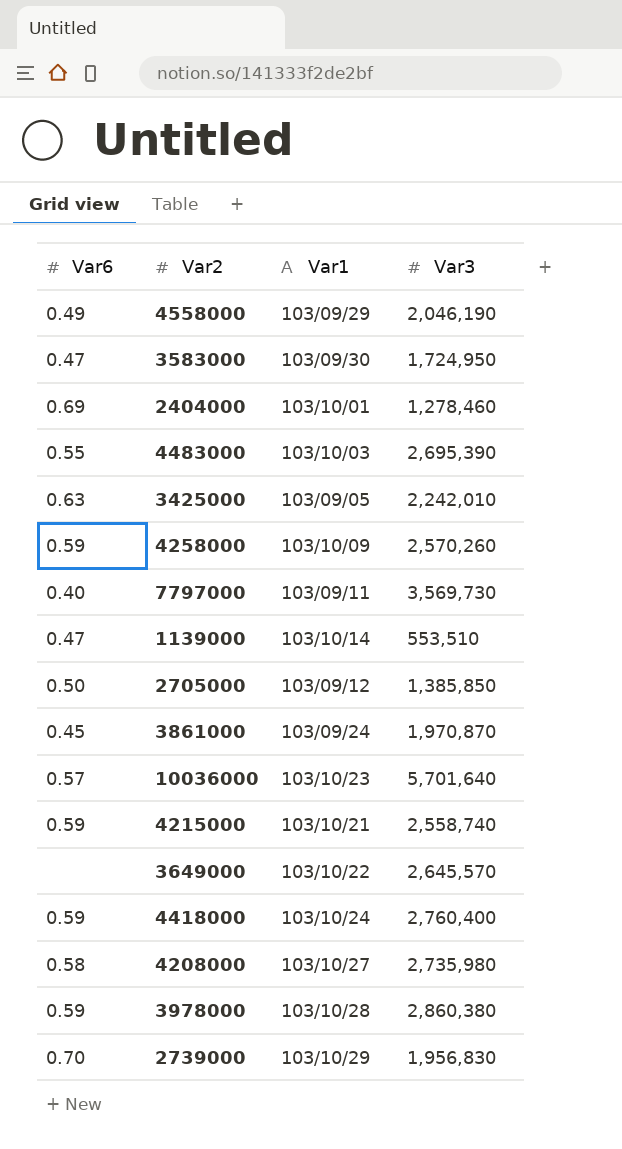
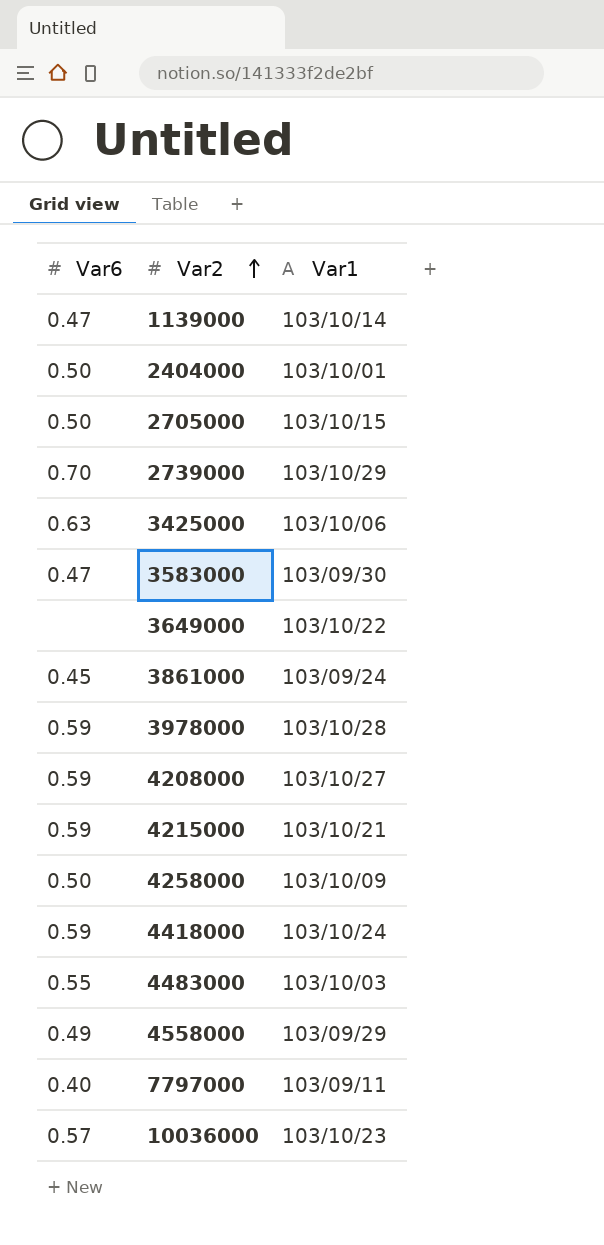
row order: none -> Var2 ascending
column Var3 | position: 4 -> none
2404000 | Var6: 0.69 -> 0.50
2705000 | Var1: 103/09/12 -> 103/10/15
3425000 | Var1: 103/09/05 -> 103/10/06
4208000 | Var6: 0.58 -> 0.59
4258000 | Var6: 0.59 -> 0.50

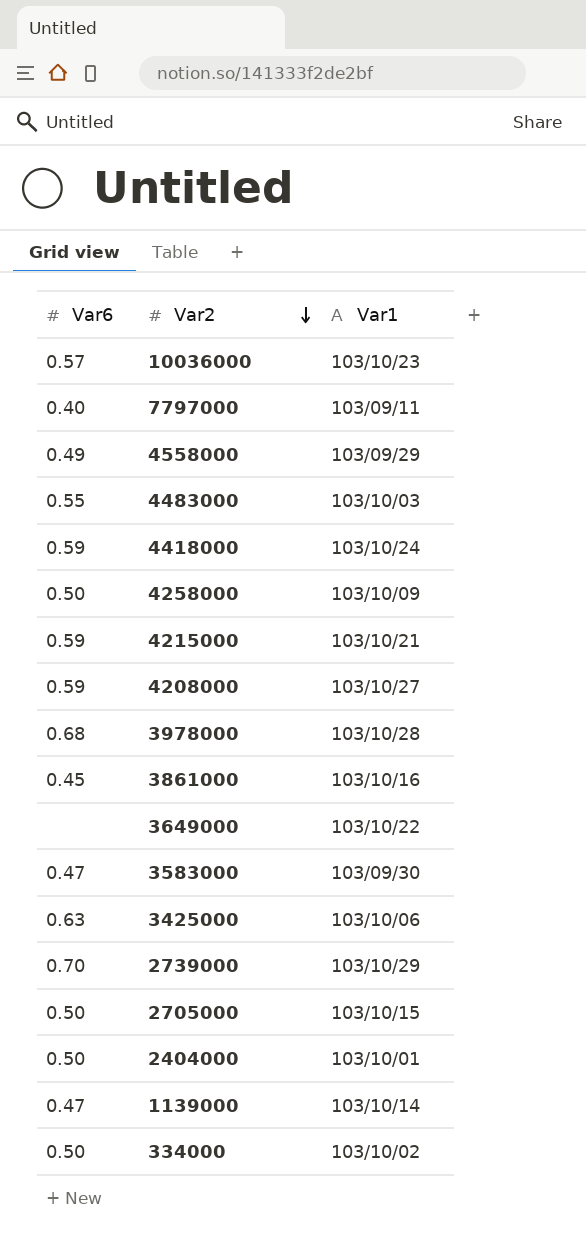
row order: Var2 ascending -> Var2 descending
3978000 | Var6: 0.59 -> 0.68
3861000 | Var1: 103/09/24 -> 103/10/16
row 334000: none -> 0.50 | 103/10/02

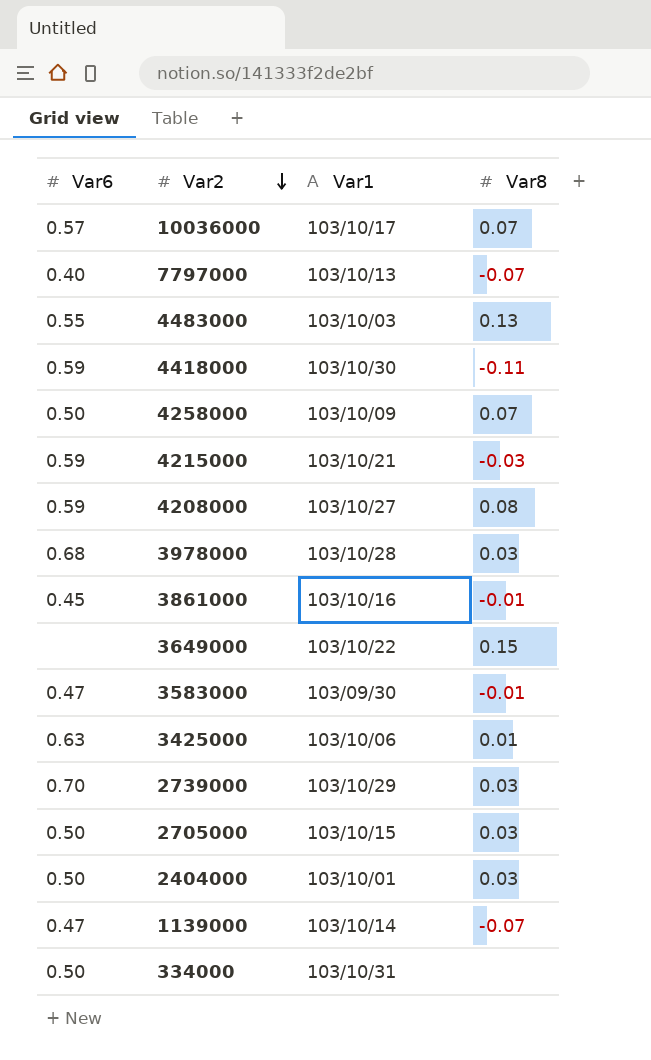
column Var8 | position: none -> 4
row 4558000: 0.49 | 103/09/29 -> none
10036000 | Var1: 103/10/23 -> 103/10/17
7797000 | Var1: 103/09/11 -> 103/10/13
4418000 | Var1: 103/10/24 -> 103/10/30
334000 | Var1: 103/10/02 -> 103/10/31

